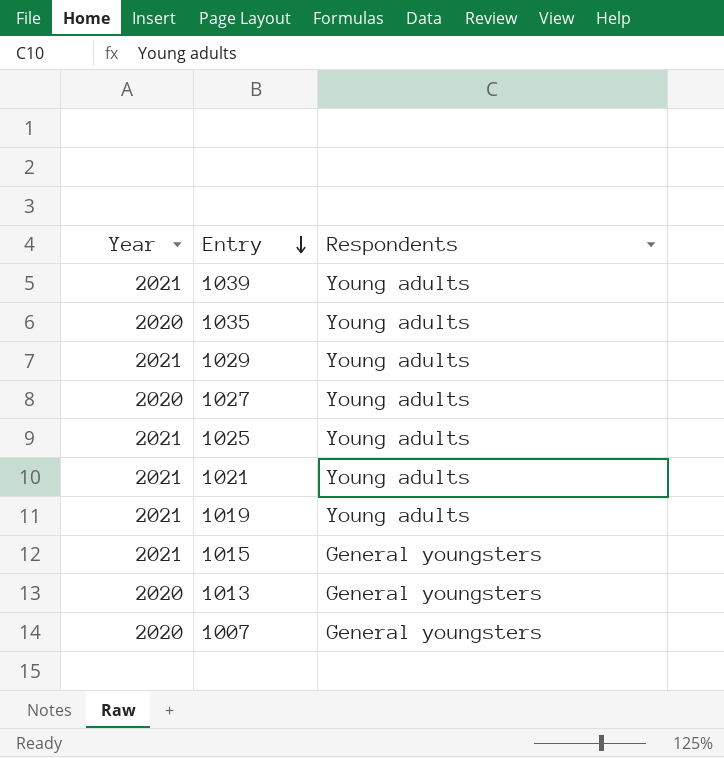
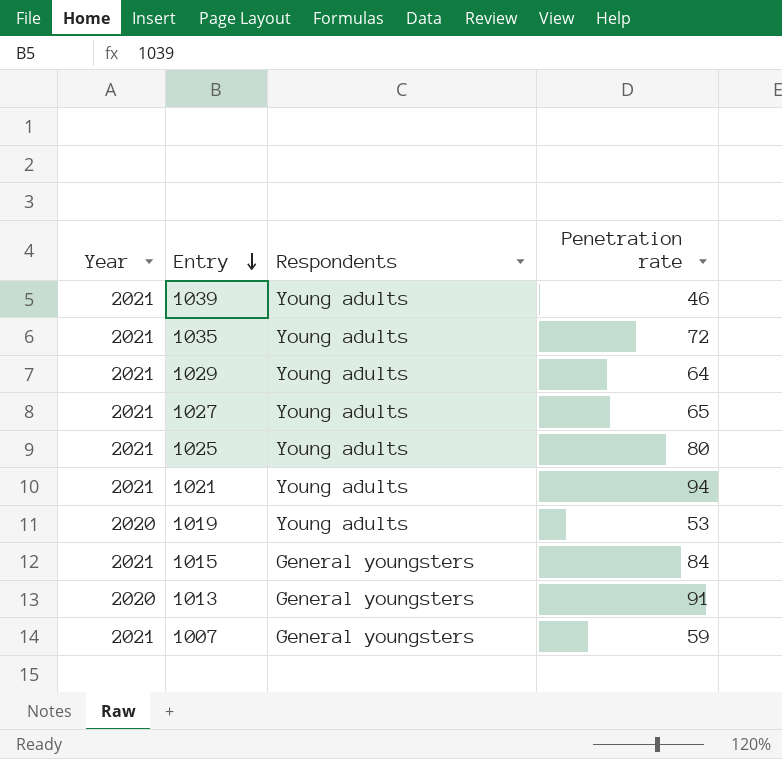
column Penetration rate | position: none -> 4
1035 | Year: 2020 -> 2021
1027 | Year: 2020 -> 2021
1019 | Year: 2021 -> 2020
1007 | Year: 2020 -> 2021

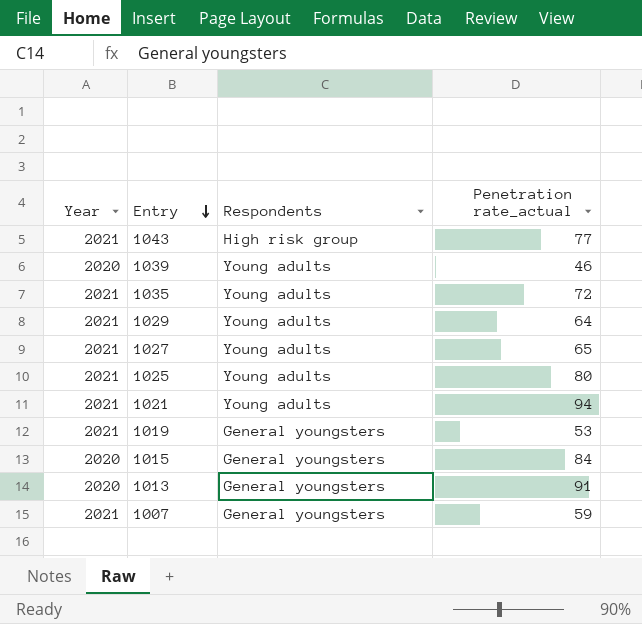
column name: Penetration rate -> Penetration rate_actual
row 1043: none -> 2021 | High risk group | 77
1039 | Year: 2021 -> 2020
1019 | Year: 2020 -> 2021
1019 | Respondents: Young adults -> General youngsters
1015 | Year: 2021 -> 2020

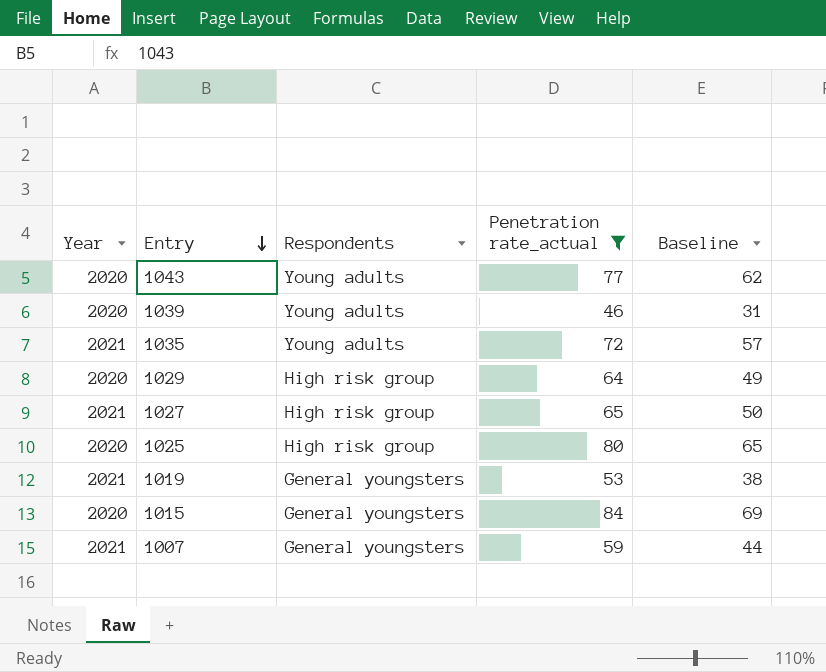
filter: none -> Penetration rate_actual <= 84
column Baseline | formula: none -> [Penetration rate_actual] - 15
1043 | Year: 2021 -> 2020
1043 | Respondents: High risk group -> Young adults
1029 | Year: 2021 -> 2020
1029 | Respondents: Young adults -> High risk group
1027 | Respondents: Young adults -> High risk group
1025 | Year: 2021 -> 2020
1025 | Respondents: Young adults -> High risk group

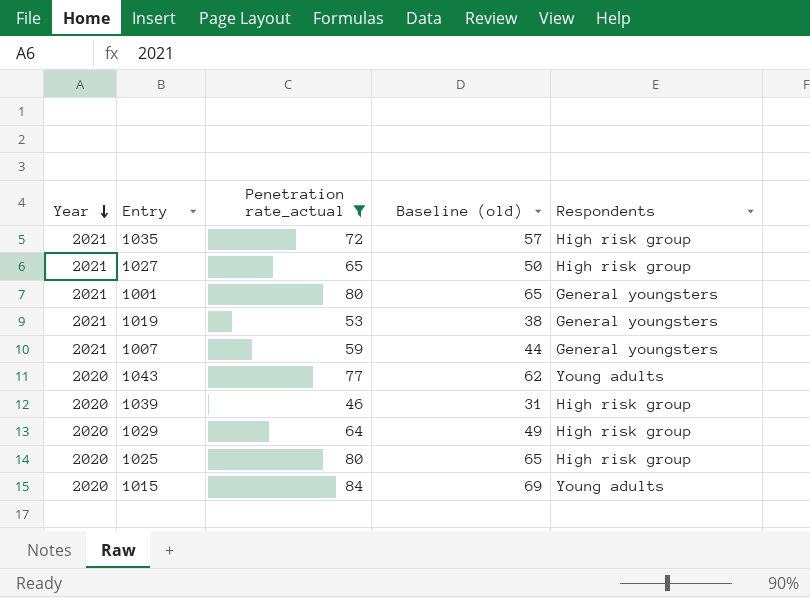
row order: Entry descending -> Year descending
column name: Baseline -> Baseline (old)
column Respondents | position: 3 -> 5
1035 | Respondents: Young adults -> High risk group
row 1001: none -> 2021 | 80 | 65 | General youngsters
1039 | Respondents: Young adults -> High risk group
1015 | Respondents: General youngsters -> Young adults

